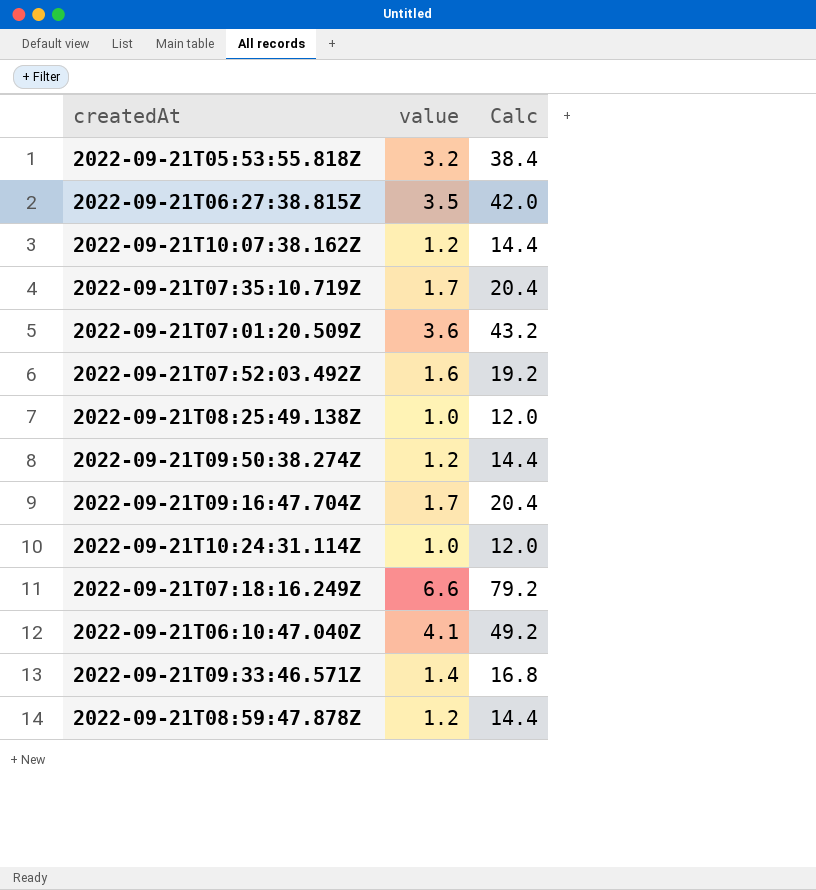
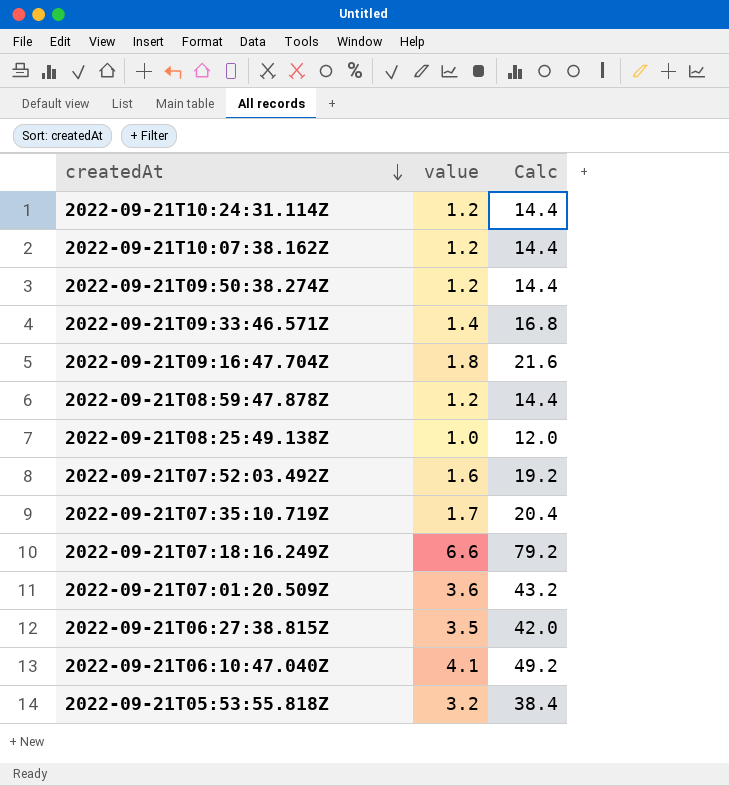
row order: none -> createdAt descending
2022-09-21T10:24:31.114Z | value: 1.0 -> 1.2
2022-09-21T10:24:31.114Z | Calc: 12.0 -> 14.4
2022-09-21T09:16:47.704Z | value: 1.7 -> 1.8
2022-09-21T09:16:47.704Z | Calc: 20.4 -> 21.6

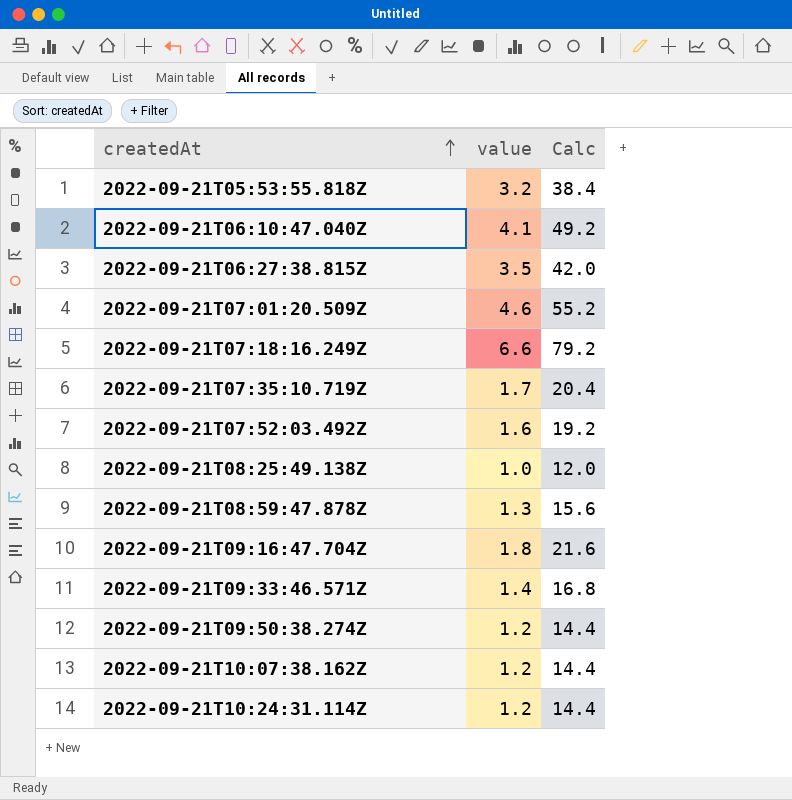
row order: createdAt descending -> createdAt ascending
2022-09-21T07:01:20.509Z | value: 3.6 -> 4.6
2022-09-21T07:01:20.509Z | Calc: 43.2 -> 55.2
2022-09-21T08:59:47.878Z | value: 1.2 -> 1.3
2022-09-21T08:59:47.878Z | Calc: 14.4 -> 15.6

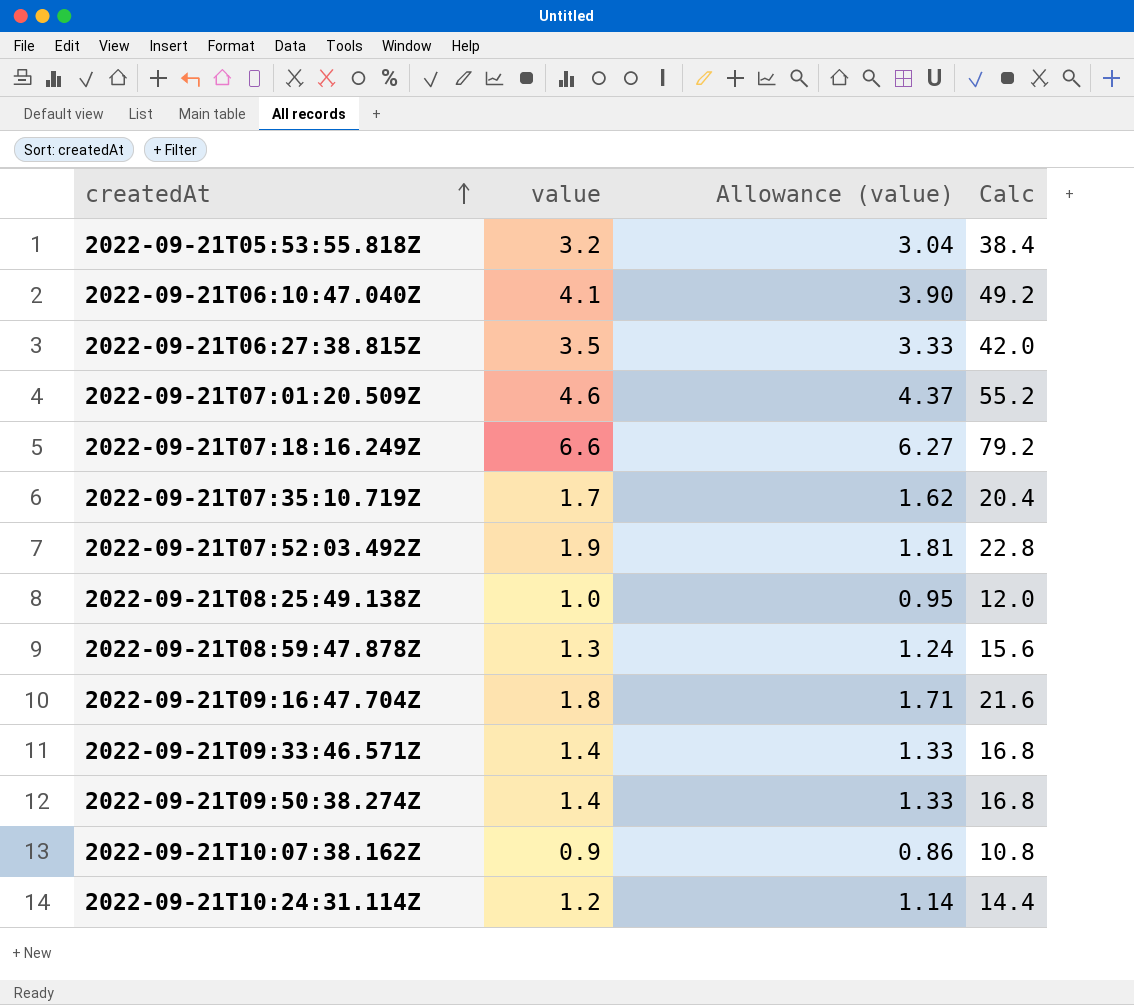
column Allowance (value) | formula: none -> [value] * 0.95
2022-09-21T07:52:03.492Z | value: 1.6 -> 1.9
2022-09-21T07:52:03.492Z | Calc: 19.2 -> 22.8
2022-09-21T09:50:38.274Z | value: 1.2 -> 1.4
2022-09-21T09:50:38.274Z | Calc: 14.4 -> 16.8
2022-09-21T10:07:38.162Z | value: 1.2 -> 0.9
2022-09-21T10:07:38.162Z | Calc: 14.4 -> 10.8

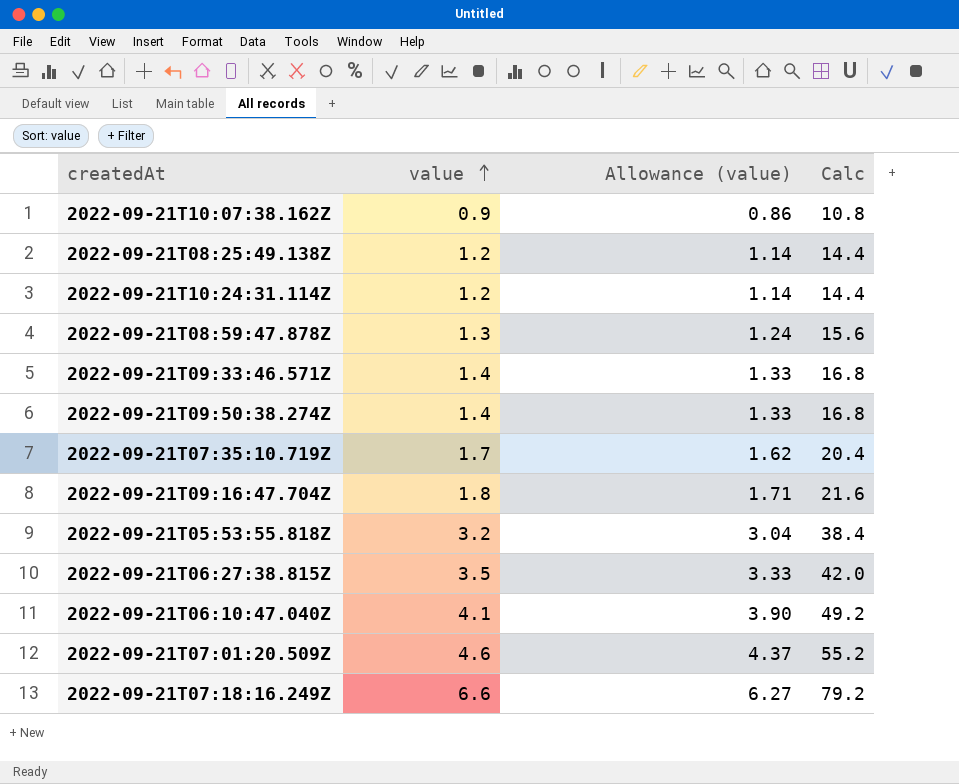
row order: createdAt ascending -> value ascending
row 2022-09-21T07:52:03.492Z: 1.9 | 1.81 | 22.8 -> none
2022-09-21T08:25:49.138Z | value: 1.0 -> 1.2
2022-09-21T08:25:49.138Z | Allowance (value): 0.95 -> 1.14
2022-09-21T08:25:49.138Z | Calc: 12.0 -> 14.4

